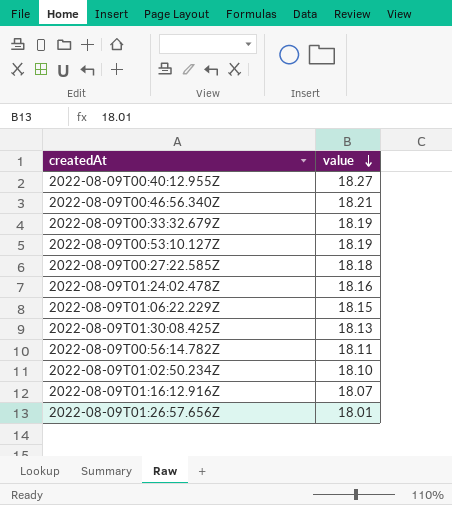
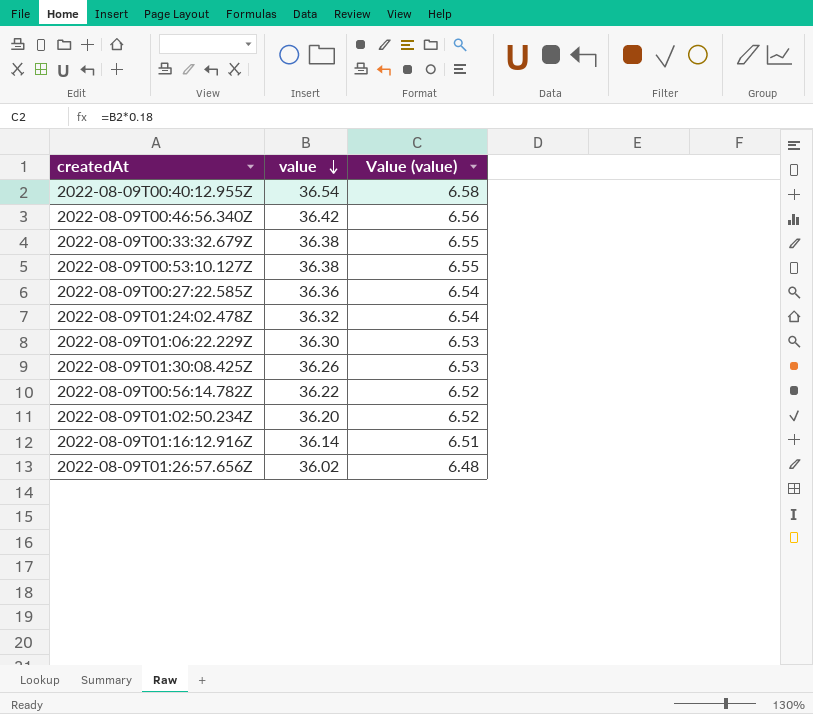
column Value (value) | formula: none -> [value] * 0.18
2022-08-09T00:40:12.955Z | value: 18.27 -> 36.54
2022-08-09T00:46:56.340Z | value: 18.21 -> 36.42
2022-08-09T00:33:32.679Z | value: 18.19 -> 36.38
2022-08-09T00:53:10.127Z | value: 18.19 -> 36.38
2022-08-09T00:27:22.585Z | value: 18.18 -> 36.36
2022-08-09T01:24:02.478Z | value: 18.16 -> 36.32
2022-08-09T01:06:22.229Z | value: 18.15 -> 36.30
2022-08-09T01:30:08.425Z | value: 18.13 -> 36.26
2022-08-09T00:56:14.782Z | value: 18.11 -> 36.22
2022-08-09T01:02:50.234Z | value: 18.10 -> 36.20
2022-08-09T01:16:12.916Z | value: 18.07 -> 36.14
2022-08-09T01:26:57.656Z | value: 18.01 -> 36.02

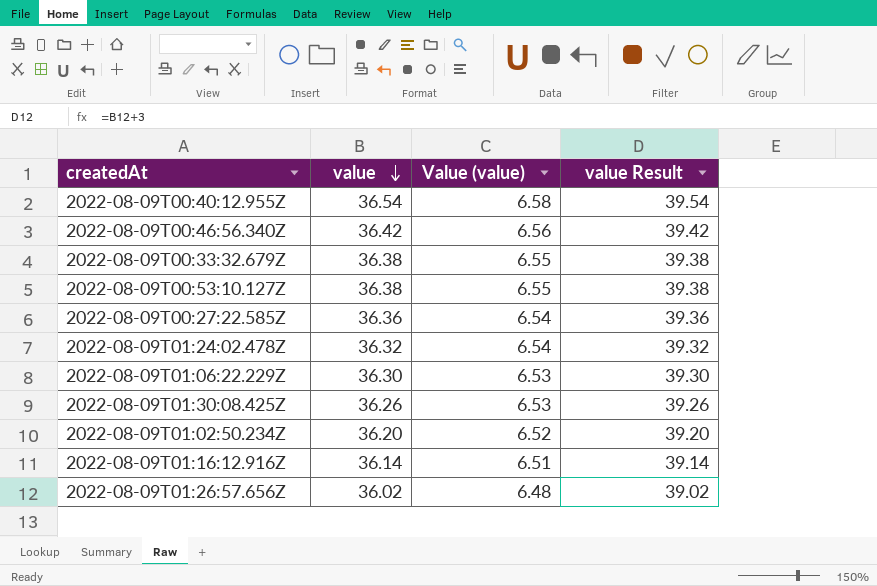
column value Result | formula: none -> [value] + 3
row 2022-08-09T00:56:14.782Z: 36.22 | 6.52 -> none

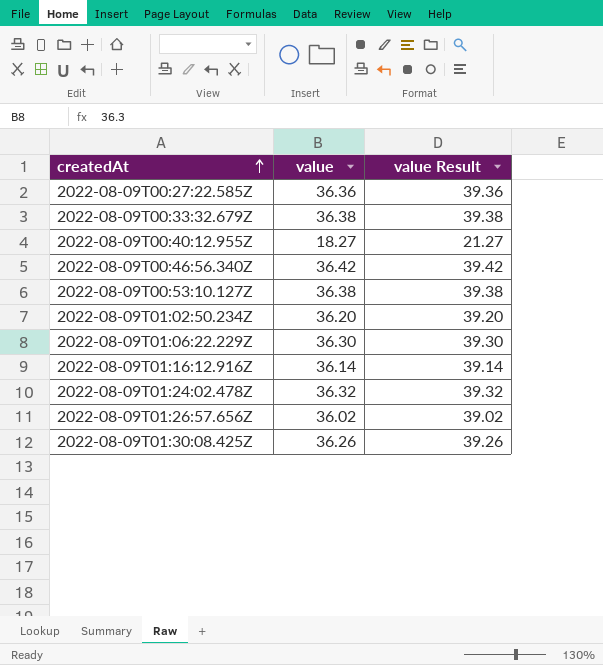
row order: value descending -> createdAt ascending
column Value (value) | formula: [value] * 0.18 -> none
2022-08-09T00:40:12.955Z | value: 36.54 -> 18.27
2022-08-09T00:40:12.955Z | value Result: 39.54 -> 21.27

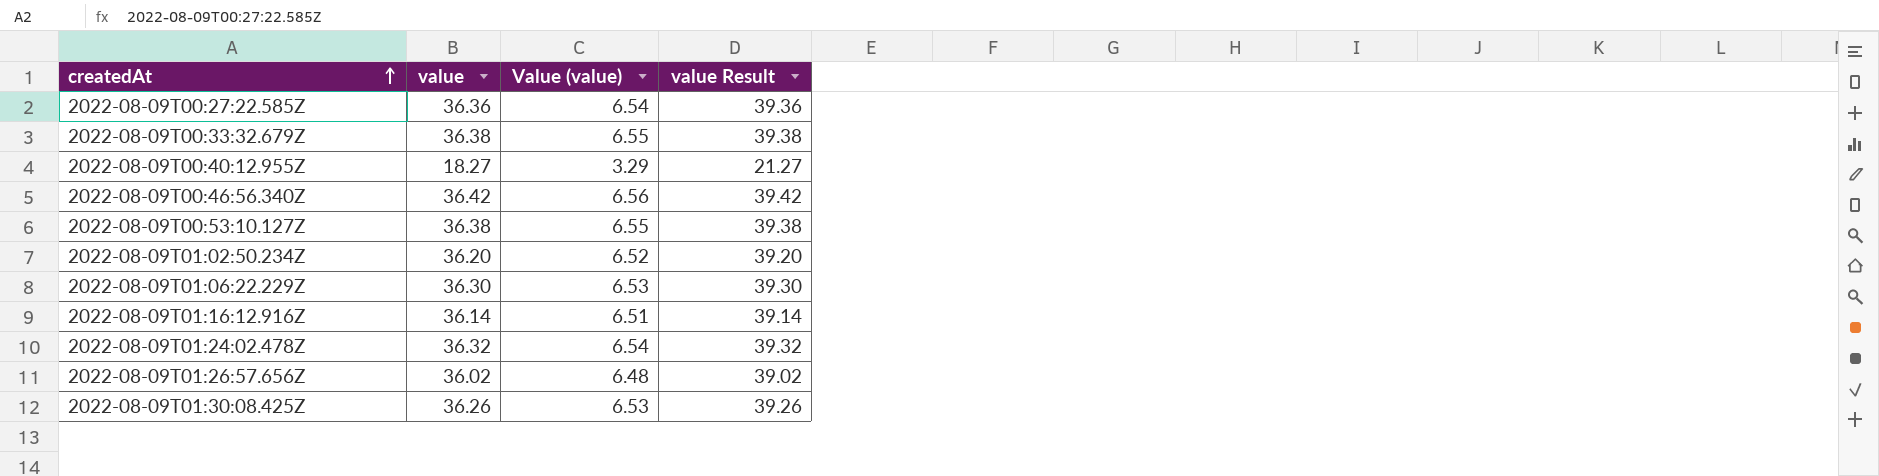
column Value (value) | formula: none -> [value] * 0.18

